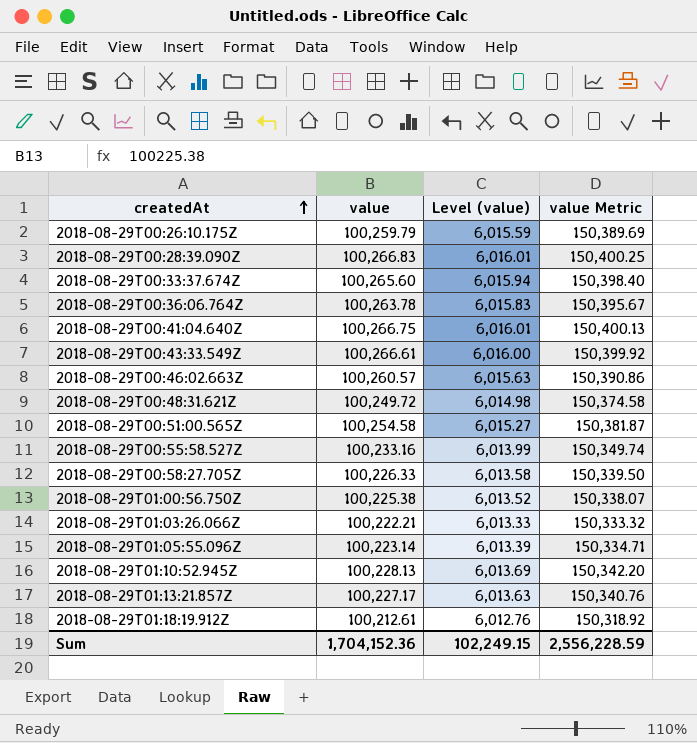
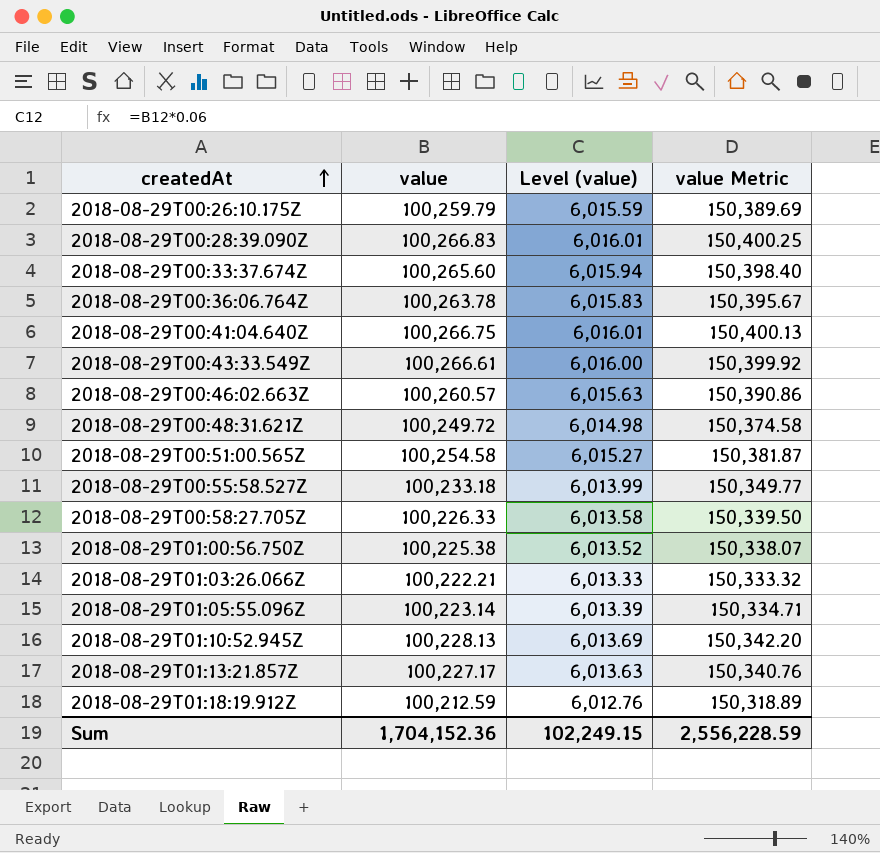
2018-08-29T00:55:58.527Z | value: 100,233.16 -> 100,233.18
2018-08-29T00:55:58.527Z | value Metric: 150,349.74 -> 150,349.77
2018-08-29T01:18:19.912Z | value: 100,212.61 -> 100,212.59
2018-08-29T01:18:19.912Z | value Metric: 150,318.92 -> 150,318.89

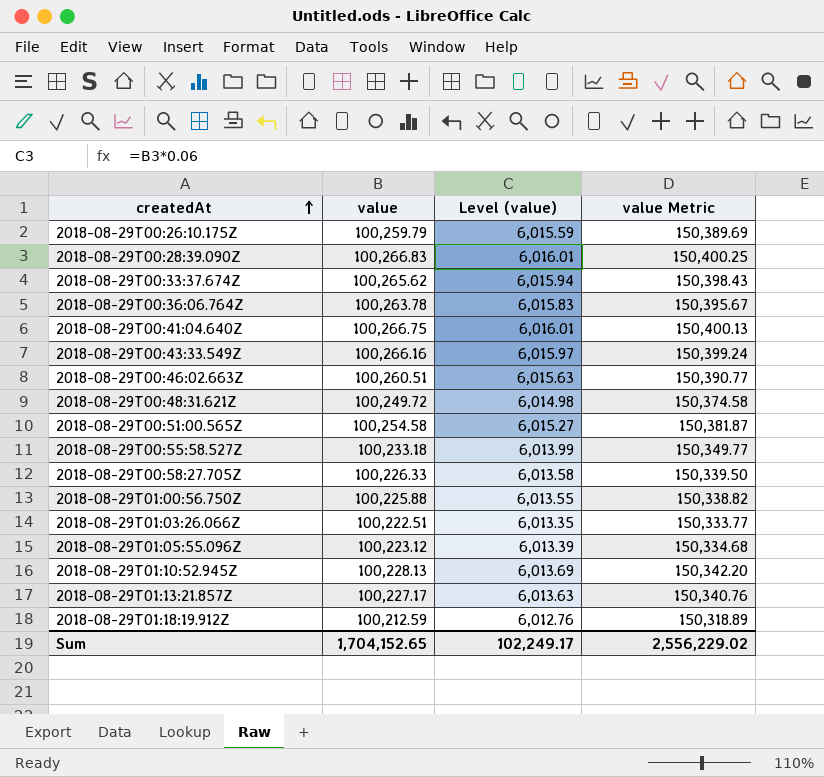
2018-08-29T00:33:37.674Z | value: 100,265.60 -> 100,265.62
2018-08-29T00:33:37.674Z | value Metric: 150,398.40 -> 150,398.43
2018-08-29T00:43:33.549Z | value: 100,266.61 -> 100,266.16
2018-08-29T00:43:33.549Z | Level (value): 6,016.00 -> 6,015.97
2018-08-29T00:43:33.549Z | value Metric: 150,399.92 -> 150,399.24
2018-08-29T00:46:02.663Z | value: 100,260.57 -> 100,260.51
2018-08-29T00:46:02.663Z | value Metric: 150,390.86 -> 150,390.77
2018-08-29T01:00:56.750Z | value: 100,225.38 -> 100,225.88
2018-08-29T01:00:56.750Z | Level (value): 6,013.52 -> 6,013.55
2018-08-29T01:00:56.750Z | value Metric: 150,338.07 -> 150,338.82
2018-08-29T01:03:26.066Z | value: 100,222.21 -> 100,222.51
2018-08-29T01:03:26.066Z | Level (value): 6,013.33 -> 6,013.35
2018-08-29T01:03:26.066Z | value Metric: 150,333.32 -> 150,333.77
2018-08-29T01:05:55.096Z | value: 100,223.14 -> 100,223.12
2018-08-29T01:05:55.096Z | value Metric: 150,334.71 -> 150,334.68
Sum | value: 1,704,152.36 -> 1,704,152.65
Sum | Level (value): 102,249.15 -> 102,249.17
Sum | value Metric: 2,556,228.59 -> 2,556,229.02

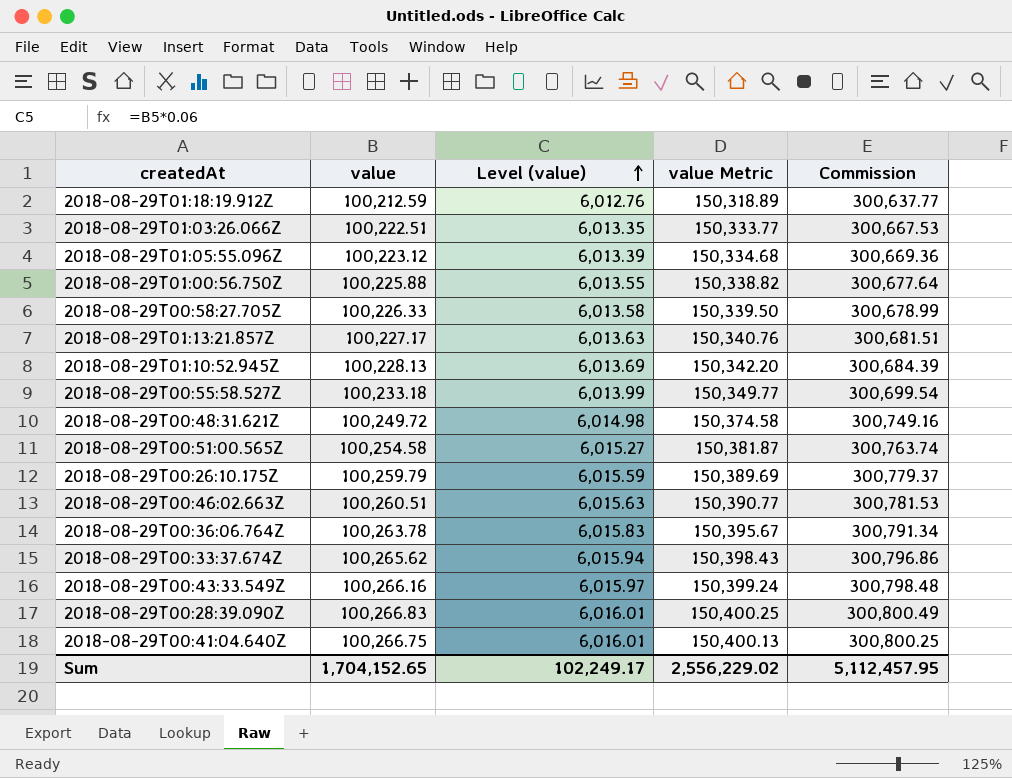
row order: createdAt ascending -> Level (value) ascending
column Commission | formula: none -> [value] * 3

